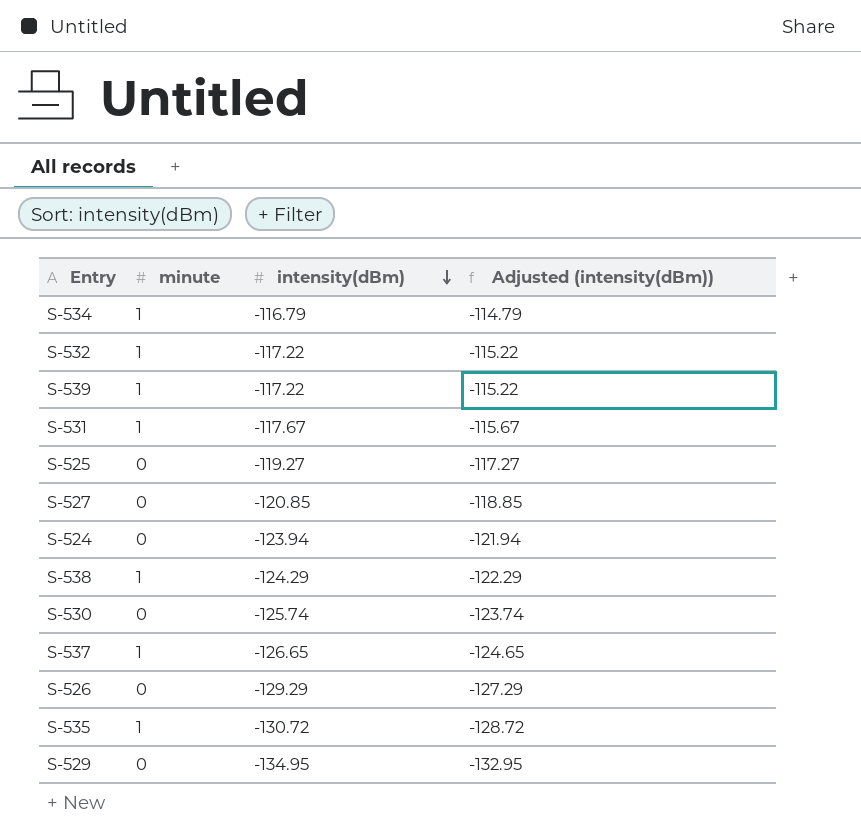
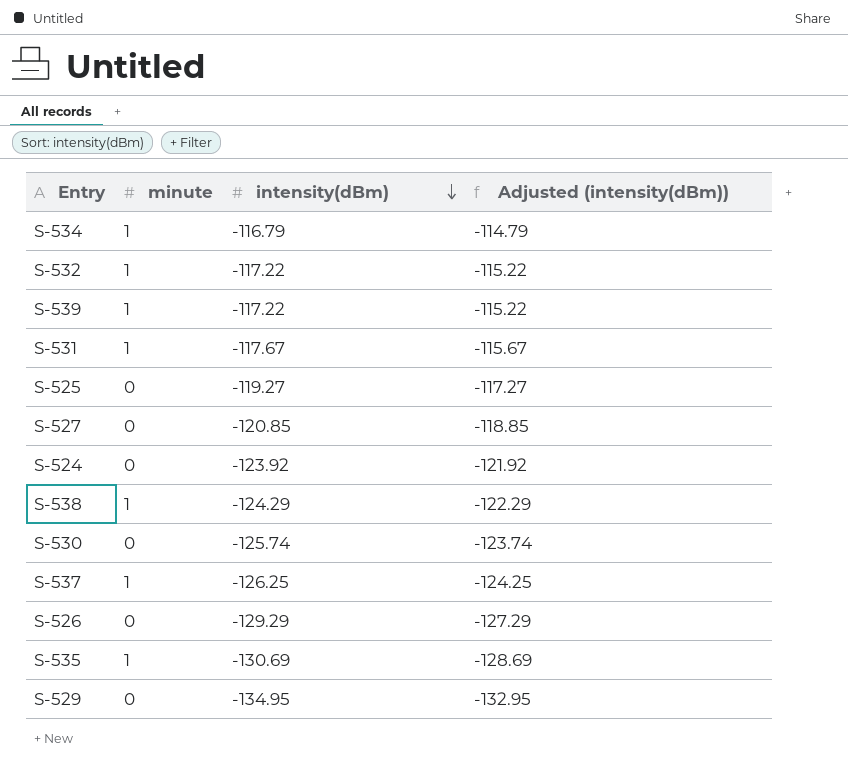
S-524 | intensity(dBm): -123.94 -> -123.92
S-524 | Adjusted (intensity(dBm)): -121.94 -> -121.92
S-537 | intensity(dBm): -126.65 -> -126.25
S-537 | Adjusted (intensity(dBm)): -124.65 -> -124.25
S-535 | intensity(dBm): -130.72 -> -130.69
S-535 | Adjusted (intensity(dBm)): -128.72 -> -128.69

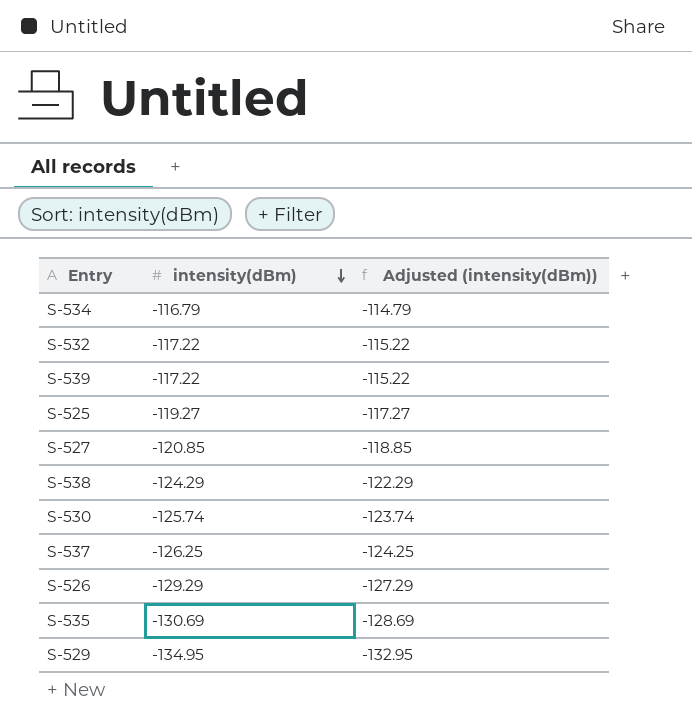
column minute | position: 2 -> none
row S-531: 1 | -117.67 | -115.67 -> none
row S-524: 0 | -123.92 | -121.92 -> none

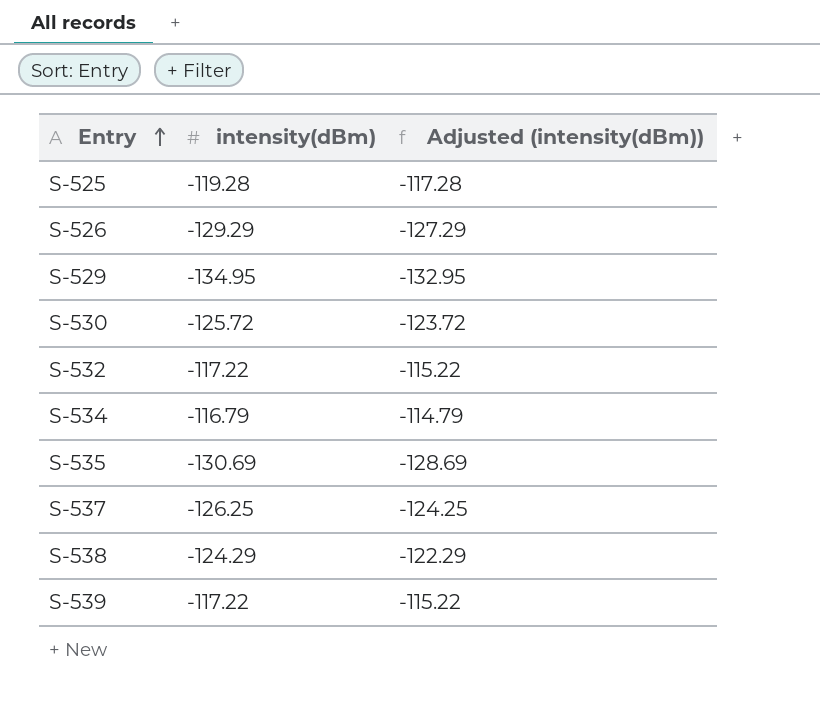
row order: intensity(dBm) descending -> Entry ascending
row S-527: -120.85 | -118.85 -> none
S-525 | intensity(dBm): -119.27 -> -119.28
S-525 | Adjusted (intensity(dBm)): -117.27 -> -117.28
S-530 | intensity(dBm): -125.74 -> -125.72
S-530 | Adjusted (intensity(dBm)): -123.74 -> -123.72

